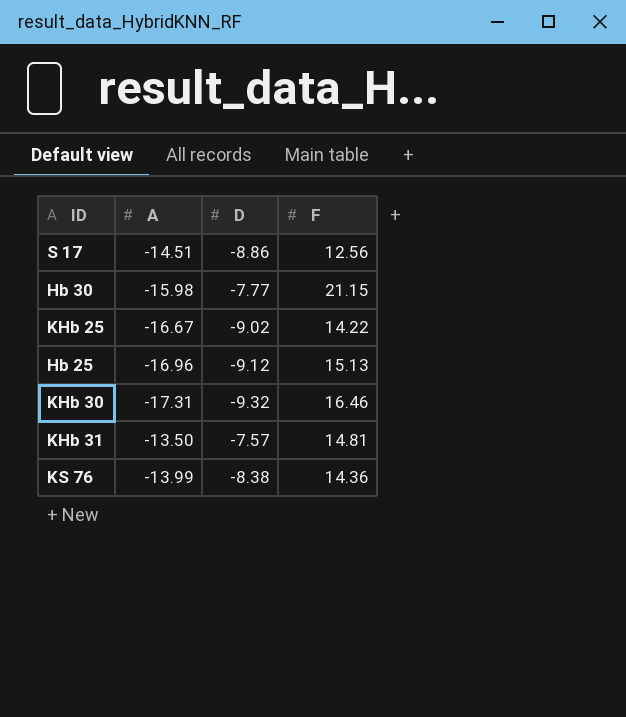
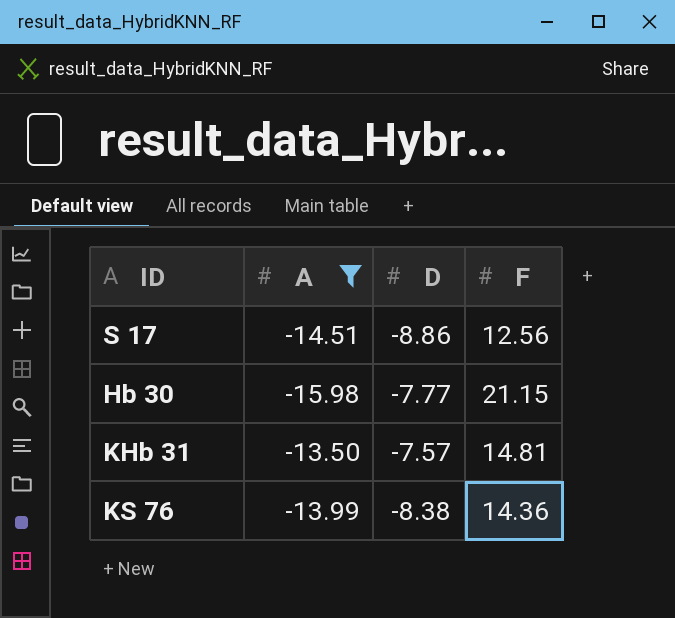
filter: none -> A >= -15.98

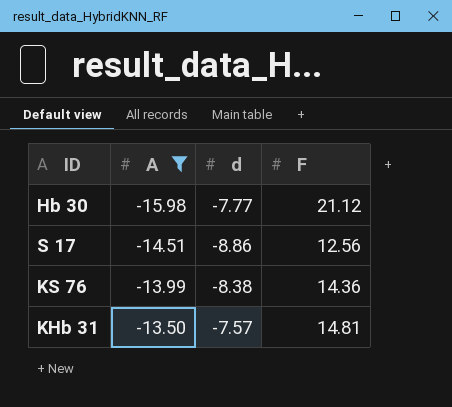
row order: none -> A ascending
column name: D -> d
Hb 30 | F: 21.15 -> 21.12

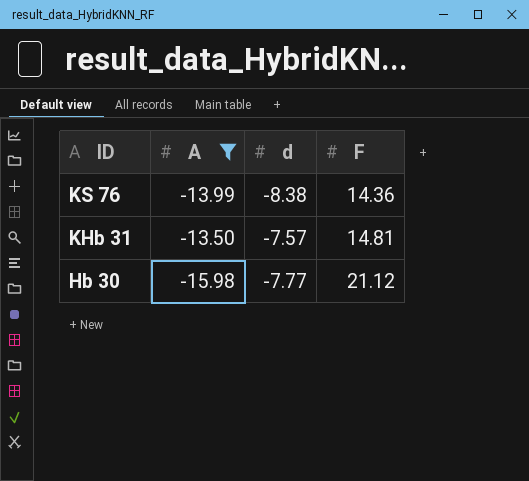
row order: A ascending -> ID descending
row S 17: -14.51 | -8.86 | 12.56 -> none

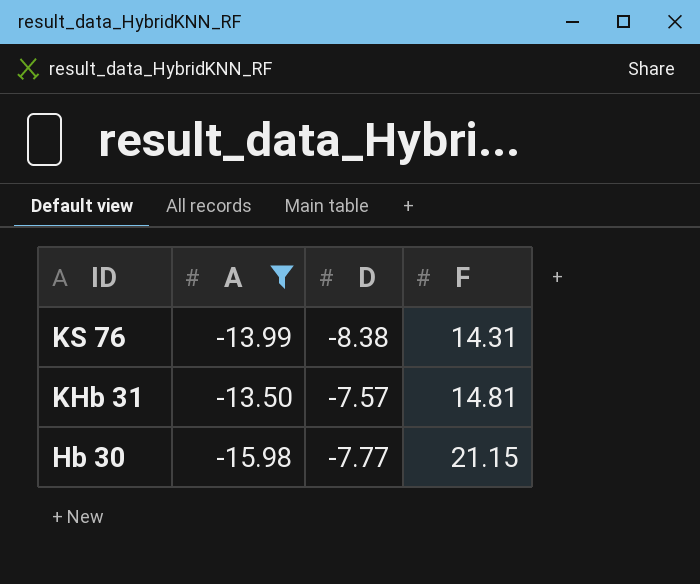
column name: d -> D
KS 76 | F: 14.36 -> 14.31
Hb 30 | F: 21.12 -> 21.15

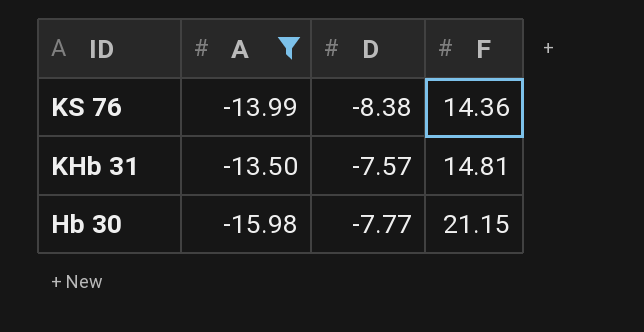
KS 76 | F: 14.31 -> 14.36

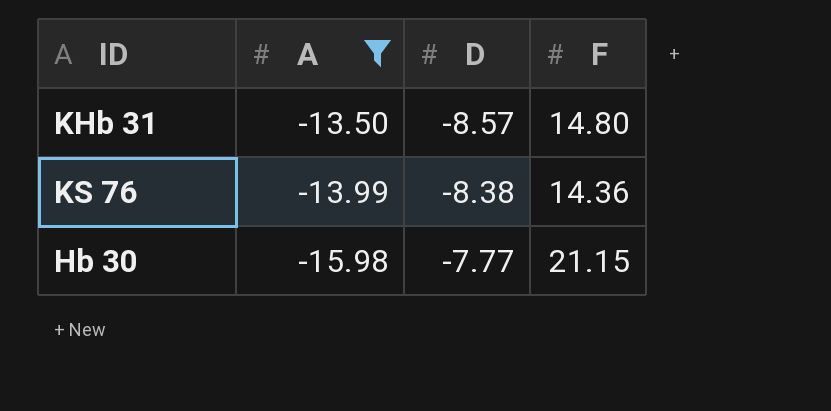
row order: ID descending -> A descending
KHb 31 | D: -7.57 -> -8.57
KHb 31 | F: 14.81 -> 14.80

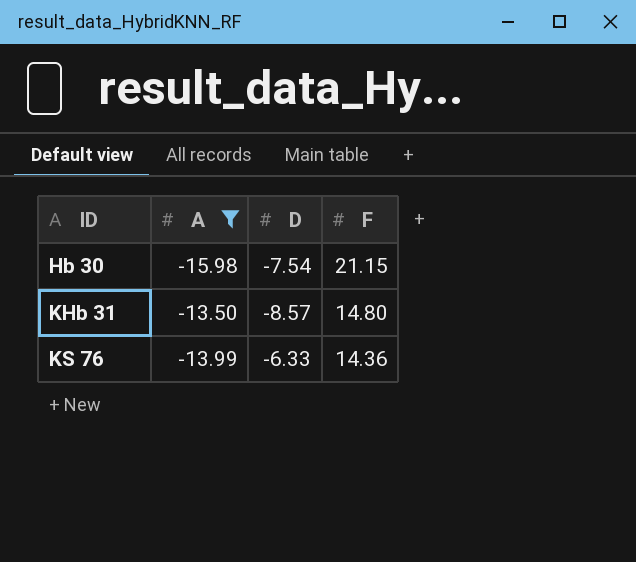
row order: A descending -> ID ascending
Hb 30 | D: -7.77 -> -7.54
KS 76 | D: -8.38 -> -6.33

